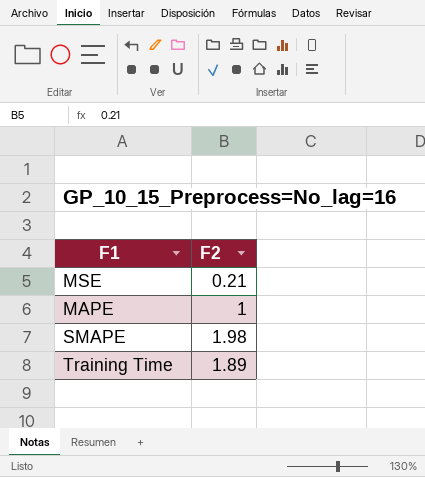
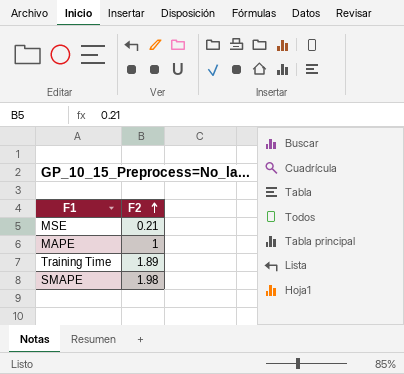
row order: none -> F2 ascending

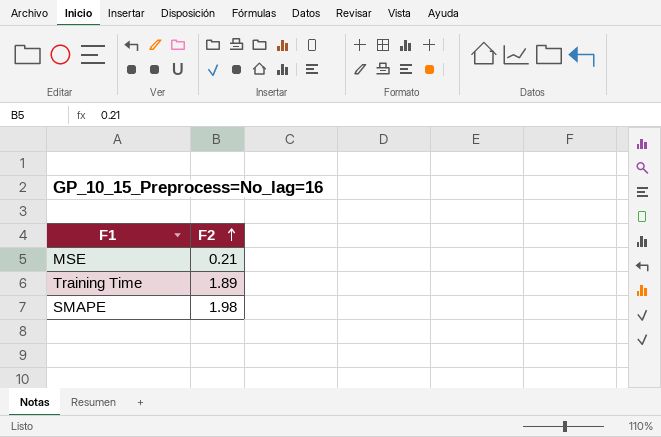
row MAPE: 1 -> none

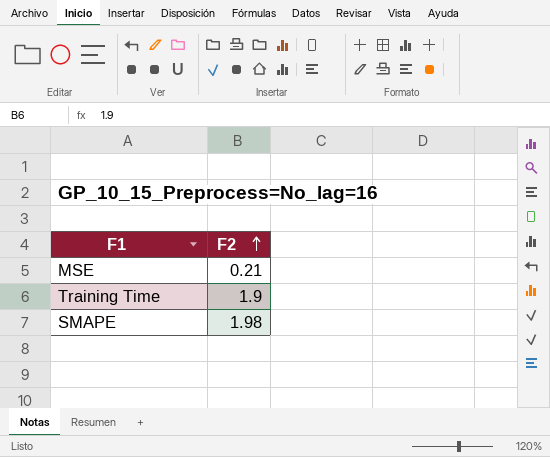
Training Time | F2: 1.89 -> 1.9

